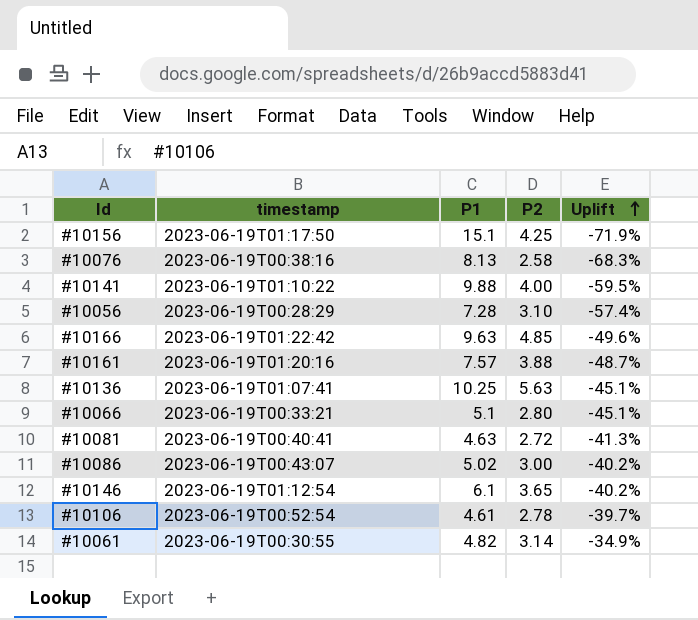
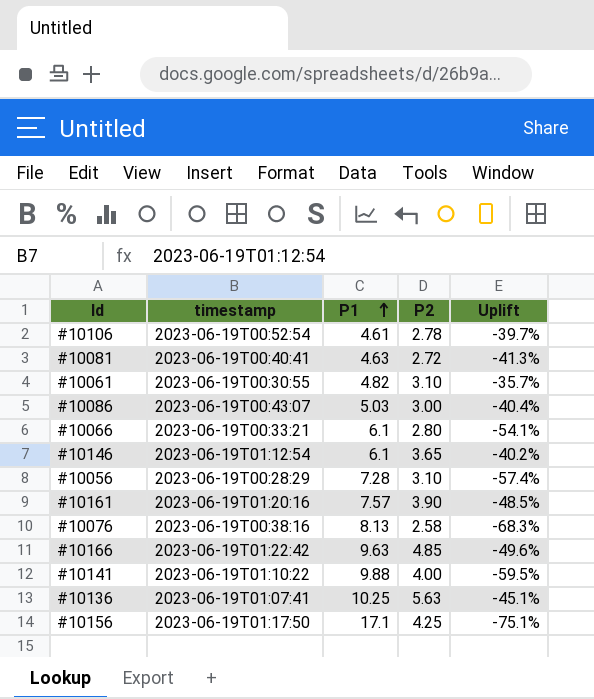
row order: Uplift ascending -> P1 ascending
#10061 | P2: 3.14 -> 3.10
#10061 | Uplift: -34.9% -> -35.7%
#10086 | P1: 5.02 -> 5.03
#10086 | Uplift: -40.2% -> -40.4%
#10066 | P1: 5.1 -> 6.1
#10066 | Uplift: -45.1% -> -54.1%
#10161 | P2: 3.88 -> 3.90
#10161 | Uplift: -48.7% -> -48.5%
#10156 | P1: 15.1 -> 17.1
#10156 | Uplift: -71.9% -> -75.1%

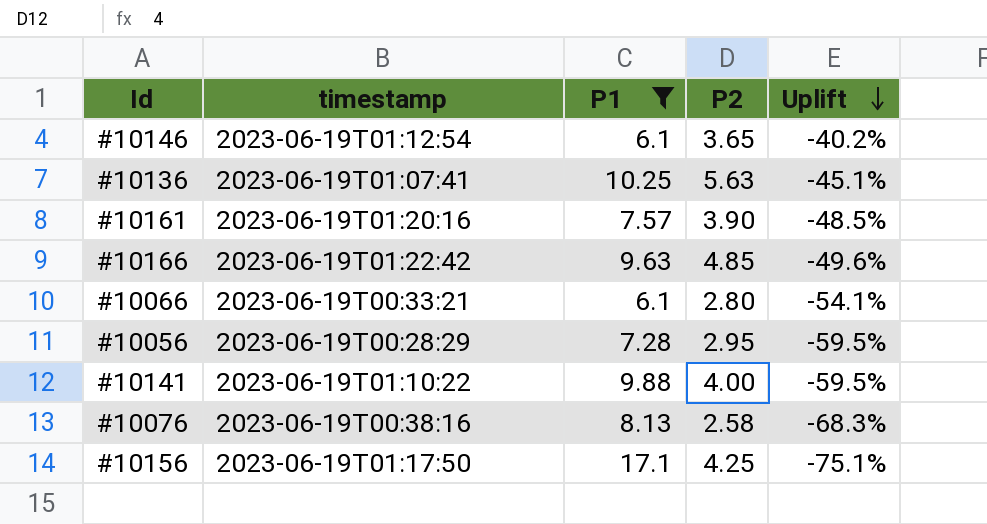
filter: none -> P1 >= 6.1
row order: P1 ascending -> Uplift descending
#10056 | P2: 3.10 -> 2.95
#10056 | Uplift: -57.4% -> -59.5%

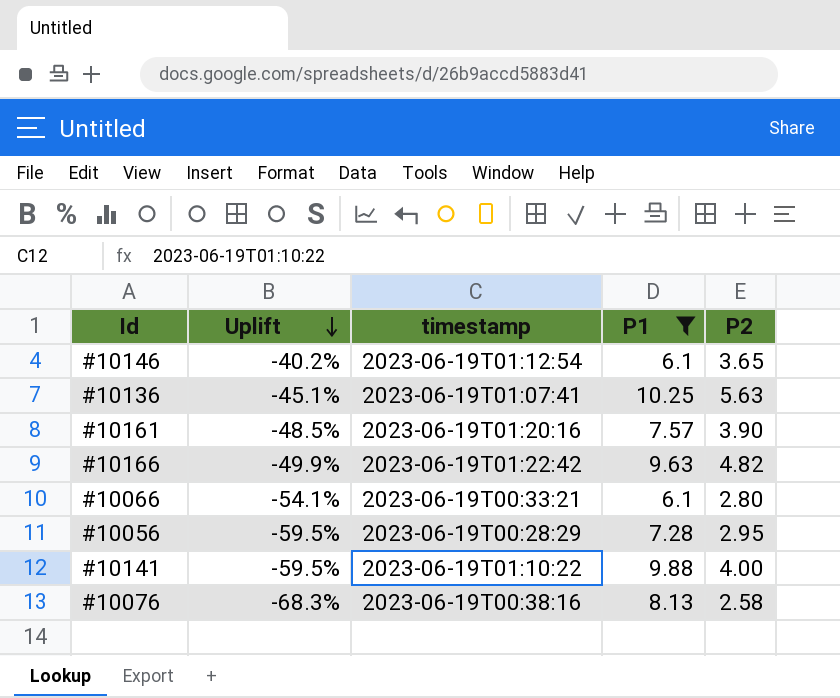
column Uplift | position: 5 -> 2
row #10156: 2023-06-19T01:17:50 | 17.1 | 4.25 | -75.1% -> none
#10166 | Uplift: -49.6% -> -49.9%
#10166 | P2: 4.85 -> 4.82

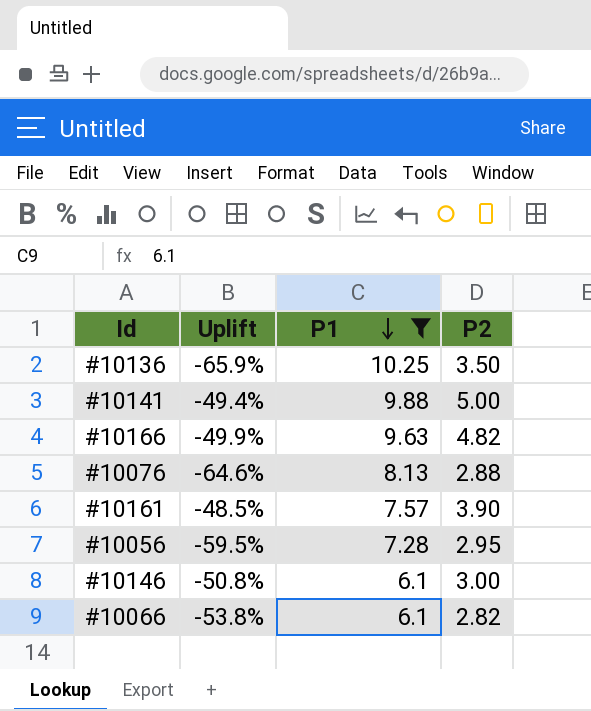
row order: Uplift descending -> P1 descending
column timestamp | position: 3 -> none
#10136 | Uplift: -45.1% -> -65.9%
#10136 | P2: 5.63 -> 3.50
#10141 | Uplift: -59.5% -> -49.4%
#10141 | P2: 4.00 -> 5.00
#10076 | Uplift: -68.3% -> -64.6%
#10076 | P2: 2.58 -> 2.88
#10146 | Uplift: -40.2% -> -50.8%
#10146 | P2: 3.65 -> 3.00
#10066 | Uplift: -54.1% -> -53.8%
#10066 | P2: 2.80 -> 2.82

